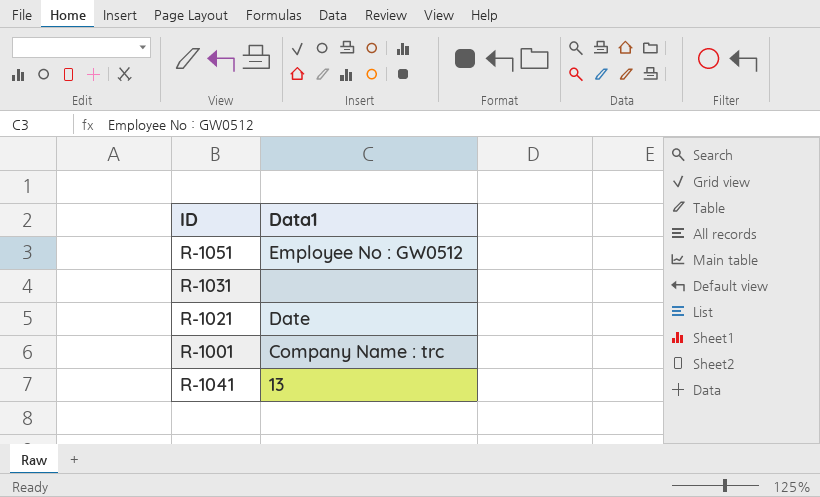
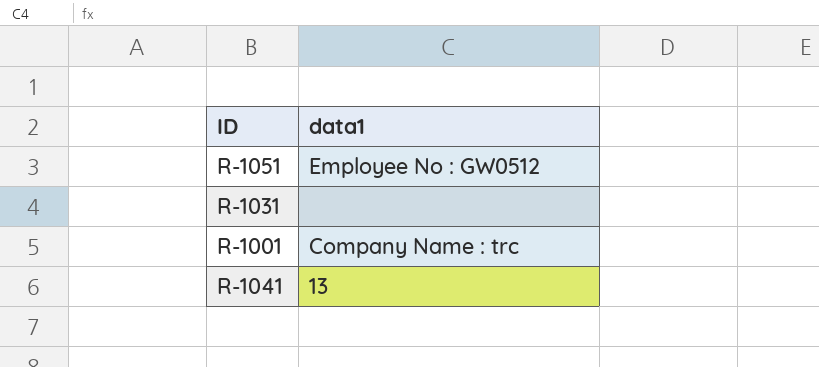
column name: Data1 -> data1
row R-1021: Date -> none

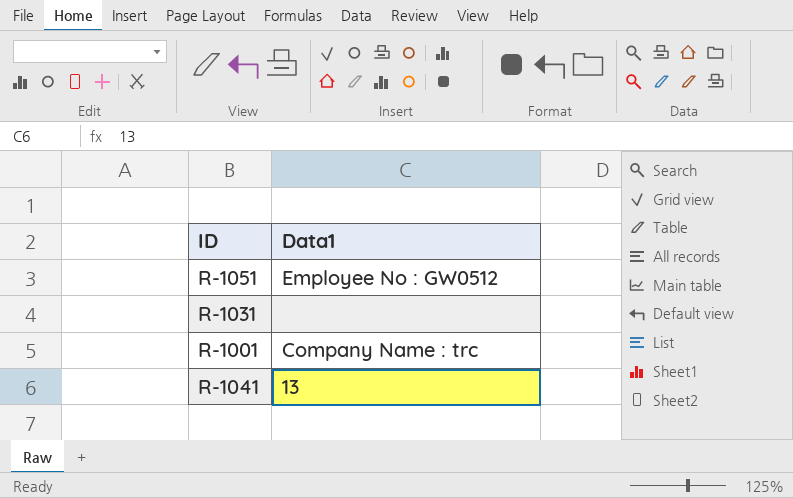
column name: data1 -> Data1

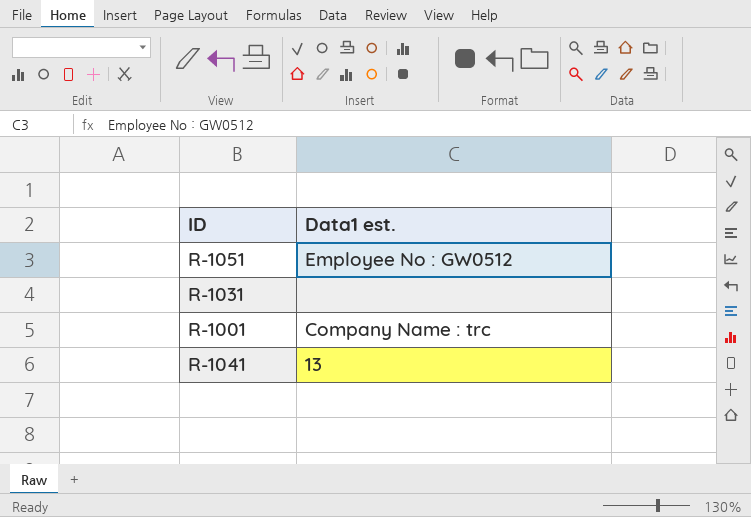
column name: Data1 -> Data1 est.

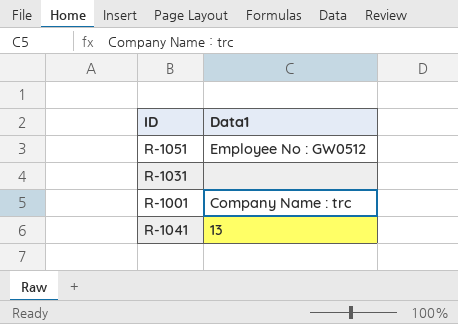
column name: Data1 est. -> Data1

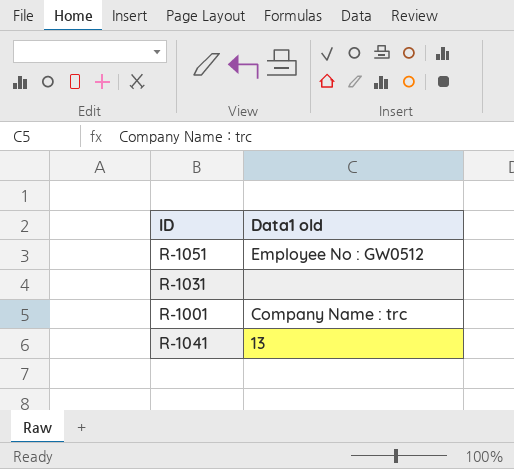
column name: Data1 -> Data1 old

